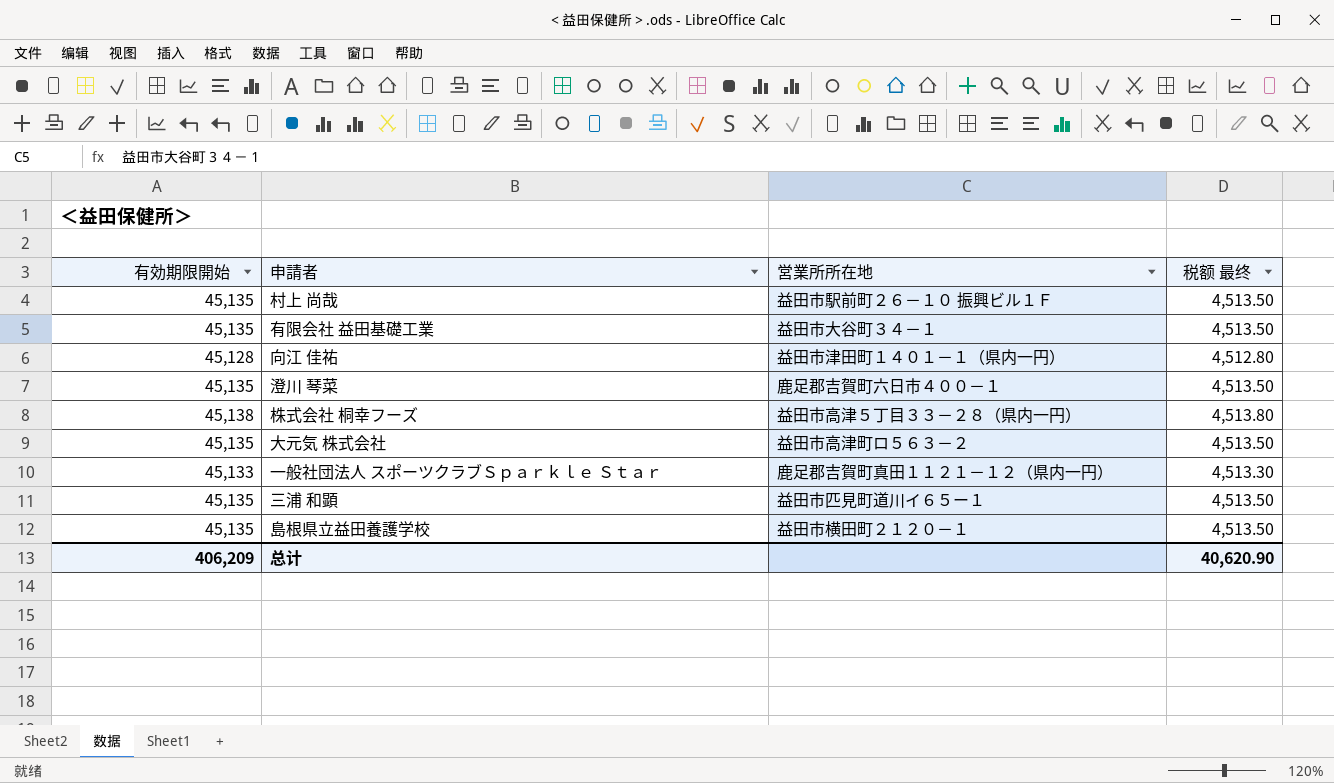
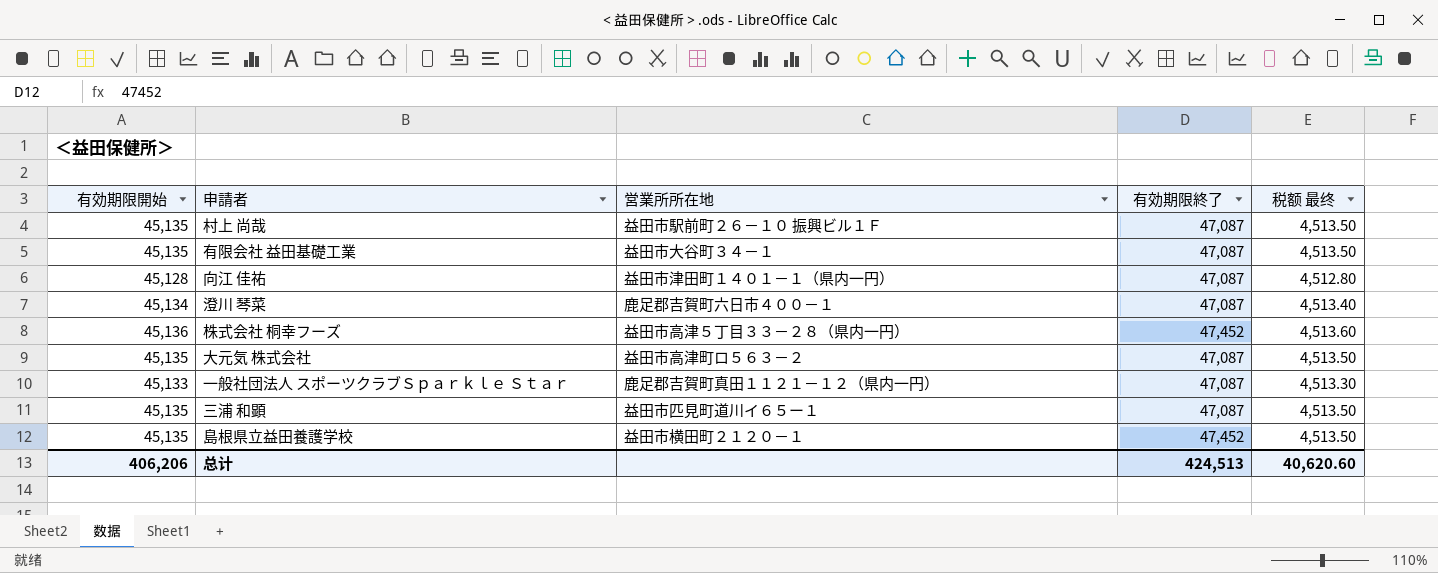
column 有効期限終了 | position: none -> 4
澄川 琴菜 | 有効期限開始: 45,135 -> 45,134
澄川 琴菜 | 税额 最终: 4,513.50 -> 4,513.40
株式会社 桐幸フーズ | 有効期限開始: 45,138 -> 45,136
株式会社 桐幸フーズ | 税额 最终: 4,513.80 -> 4,513.60
总计 | 有効期限開始: 406,209 -> 406,206
总计 | 税额 最终: 40,620.90 -> 40,620.60

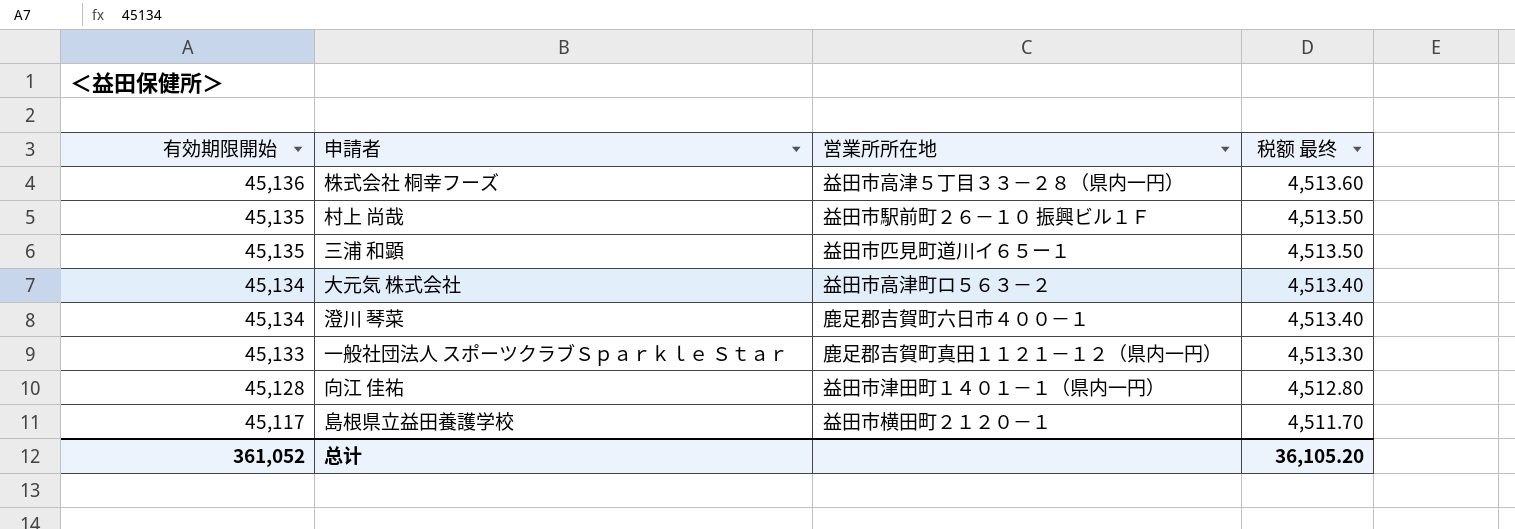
row order: none -> 有効期限開始 descending
column 有効期限終了 | position: 4 -> none
row 有限会社 益田基礎工業: 45,135 | 益田市大谷町３４－１ | 47,087 | 4,513.50 -> none
大元気 株式会社 | 有効期限開始: 45,135 -> 45,134
大元気 株式会社 | 税额 最终: 4,513.50 -> 4,513.40
島根県立益田養護学校 | 有効期限開始: 45,135 -> 45,117
島根県立益田養護学校 | 税额 最终: 4,513.50 -> 4,511.70
总计 | 有効期限開始: 406,206 -> 361,052
总计 | 税额 最终: 40,620.60 -> 36,105.20

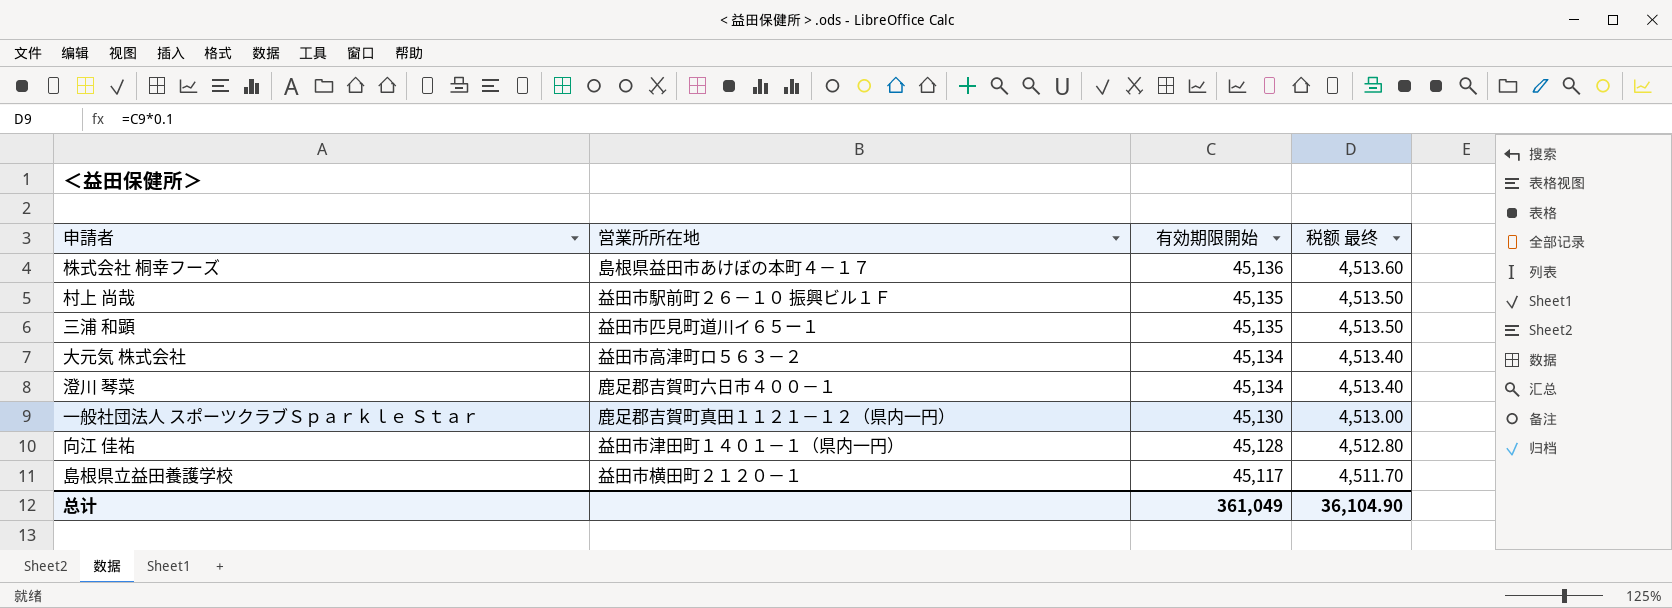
column 有効期限開始 | position: 1 -> 3
株式会社 桐幸フーズ | 営業所所在地: 益田市高津５丁目３３－２８（県内一円） -> 島根県益田市あけぼの本町４－１７
一般社団法人 スポーツクラブＳｐａｒｋｌｅ Ｓｔａｒ | 有効期限開始: 45,133 -> 45,130
一般社団法人 スポーツクラブＳｐａｒｋｌｅ Ｓｔａｒ | 税额 最终: 4,513.30 -> 4,513.00
总计 | 有効期限開始: 361,052 -> 361,049
总计 | 税额 最终: 36,105.20 -> 36,104.90

